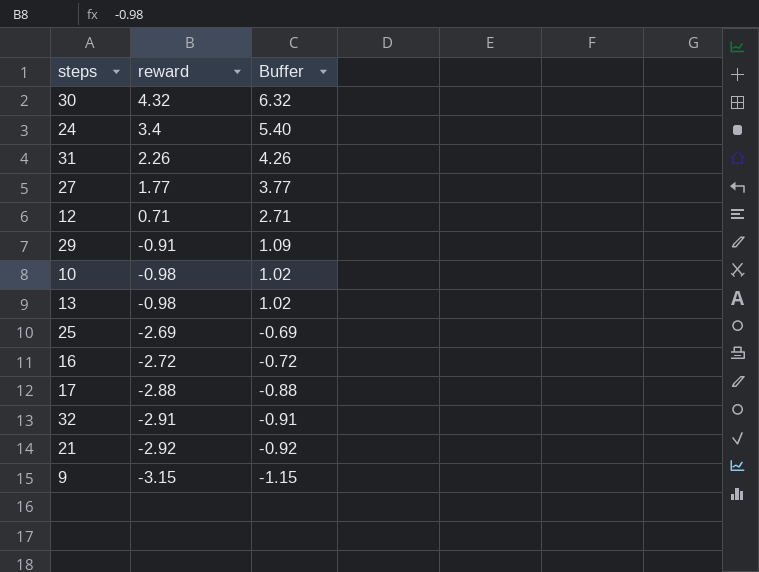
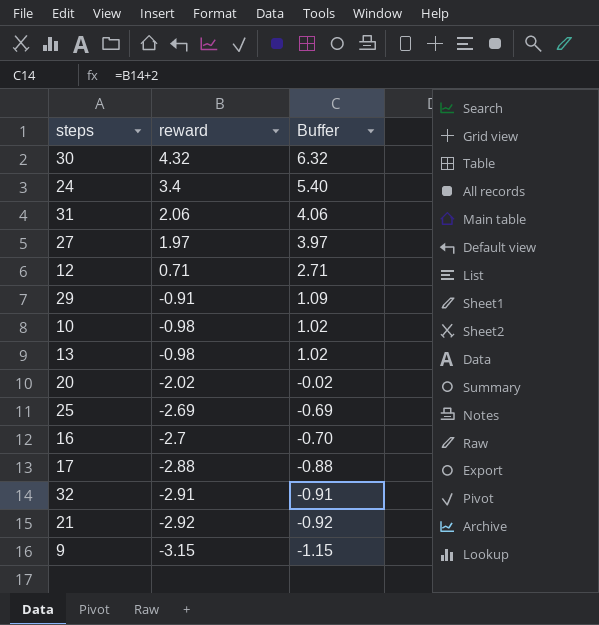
31 | reward: 2.26 -> 2.06
31 | Buffer: 4.26 -> 4.06
27 | reward: 1.77 -> 1.97
27 | Buffer: 3.77 -> 3.97
row 20: none -> -2.02 | -0.02
16 | reward: -2.72 -> -2.7
16 | Buffer: -0.72 -> -0.70

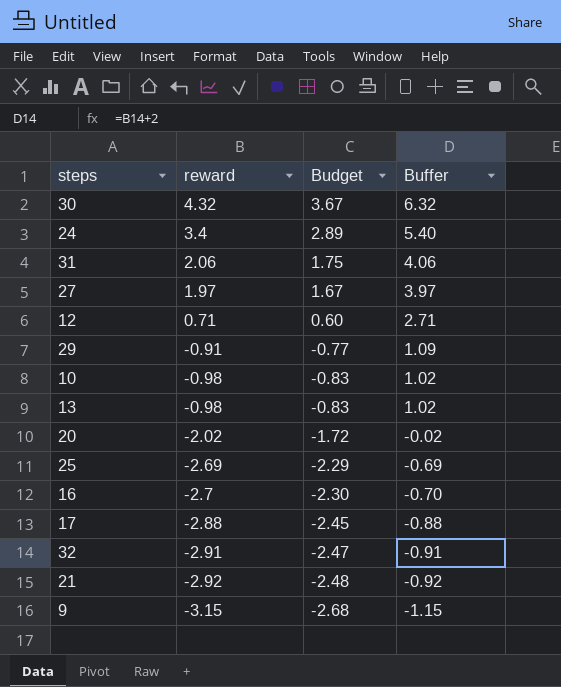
column Budget | formula: none -> [reward] * 0.85

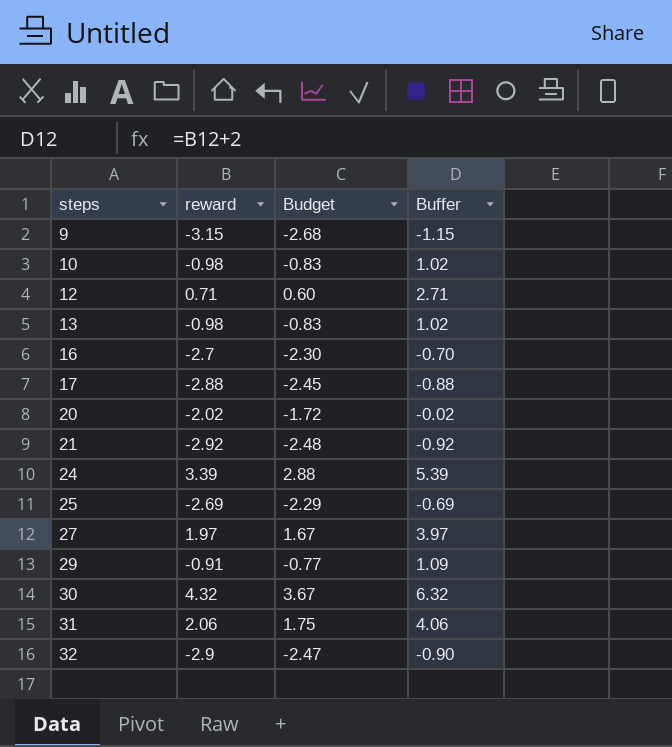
row order: reward descending -> steps ascending
24 | reward: 3.4 -> 3.39
24 | Budget: 2.89 -> 2.88
24 | Buffer: 5.40 -> 5.39
32 | reward: -2.91 -> -2.9
32 | Buffer: -0.91 -> -0.90

